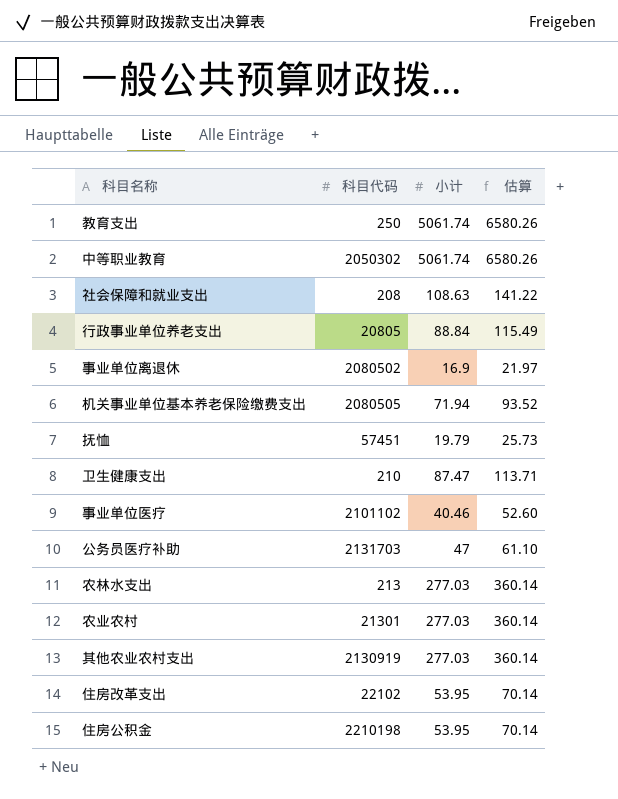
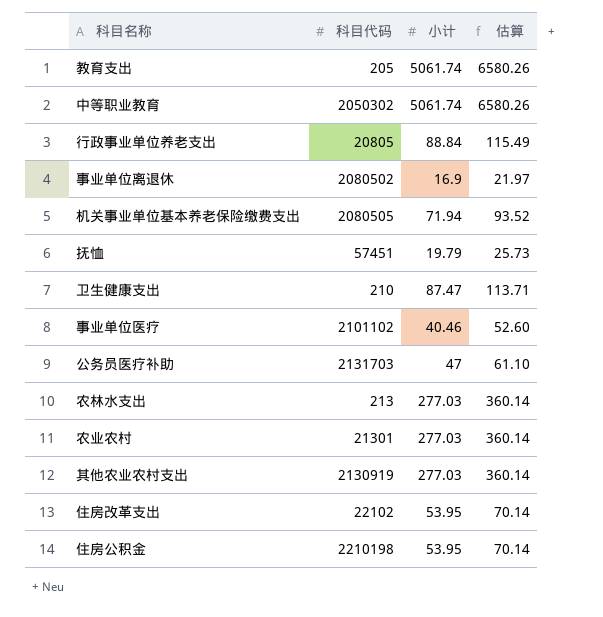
row 社会保障和就业支出: 208 | 108.63 | 141.22 -> none
教育支出 | 科目代码: 250 -> 205

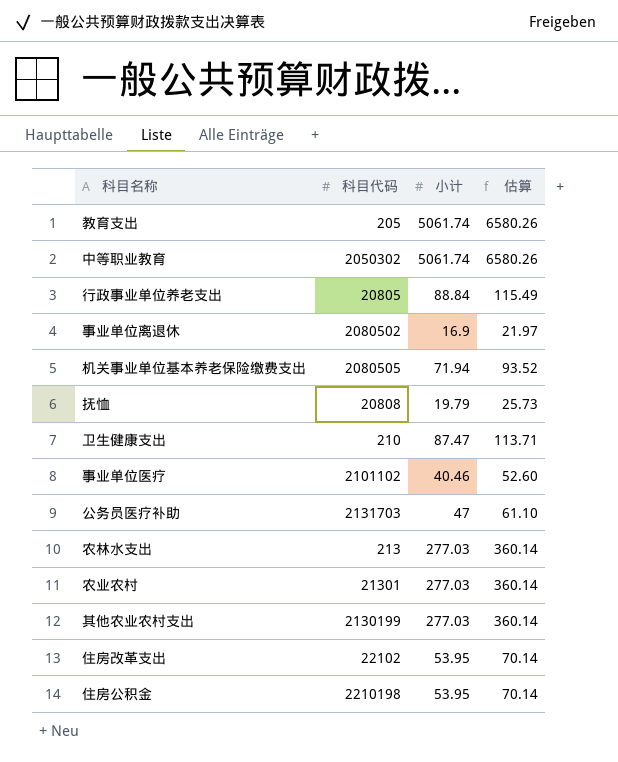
抚恤 | 科目代码: 57451 -> 20808
其他农业农村支出 | 科目代码: 2130919 -> 2130199

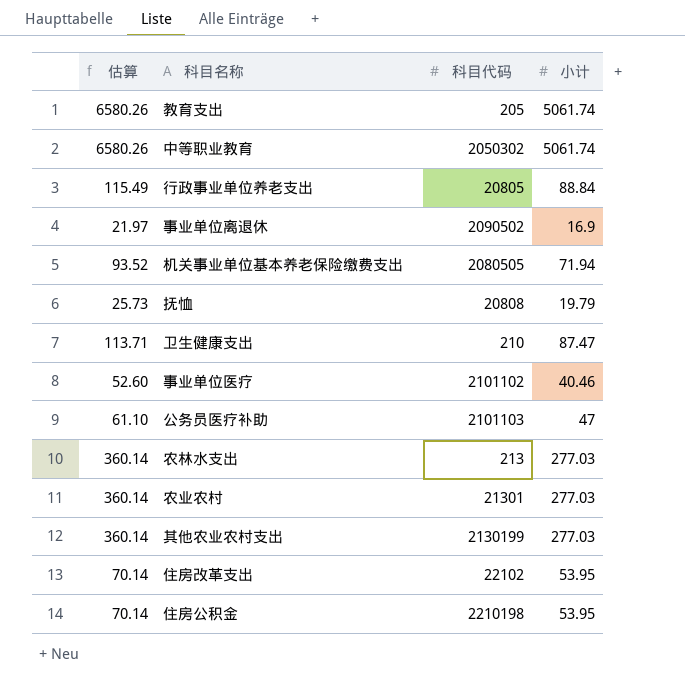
column 估算 | position: 4 -> 1
事业单位离退休 | 科目代码: 2080502 -> 2090502
公务员医疗补助 | 科目代码: 2131703 -> 2101103

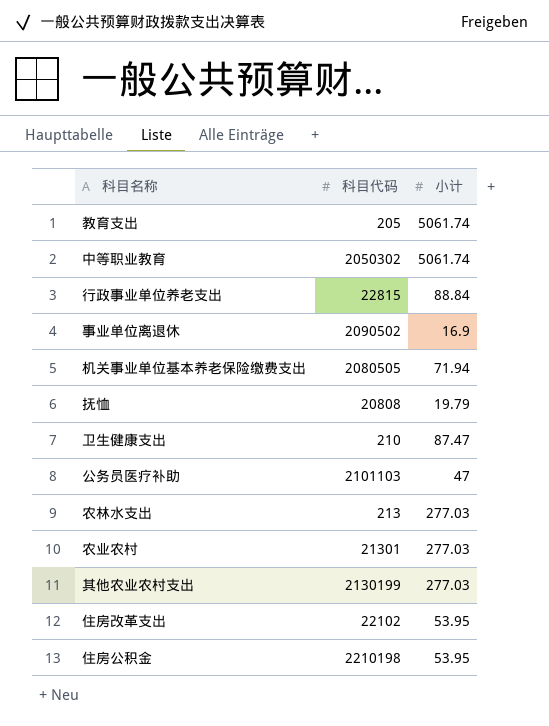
column 估算 | formula: [小计] * 1.3 -> none
row 事业单位医疗: 52.60 | 2101102 | 40.46 -> none
行政事业单位养老支出 | 科目代码: 20805 -> 22815

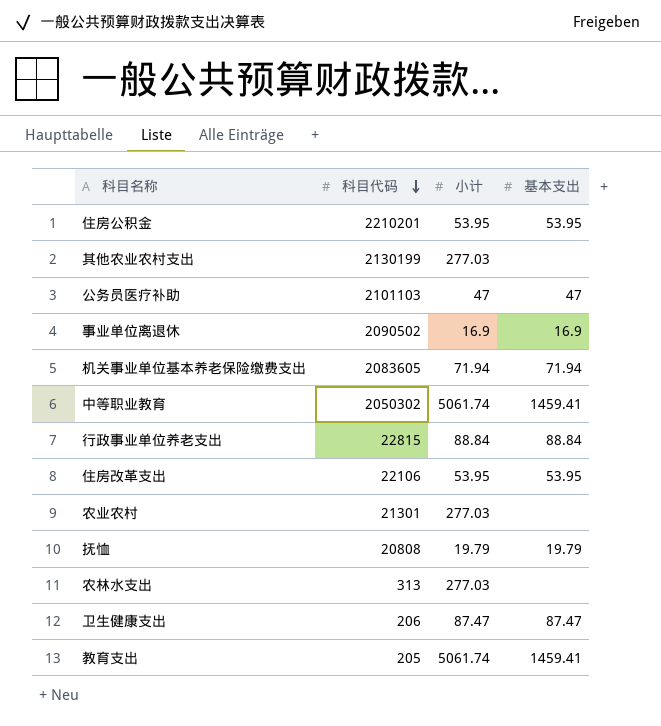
row order: none -> 科目代码 descending
column 基本支出 | position: none -> 4
住房公积金 | 科目代码: 2210198 -> 2210201
机关事业单位基本养老保险缴费支出 | 科目代码: 2080505 -> 2083605
住房改革支出 | 科目代码: 22102 -> 22106
农林水支出 | 科目代码: 213 -> 313
卫生健康支出 | 科目代码: 210 -> 206

